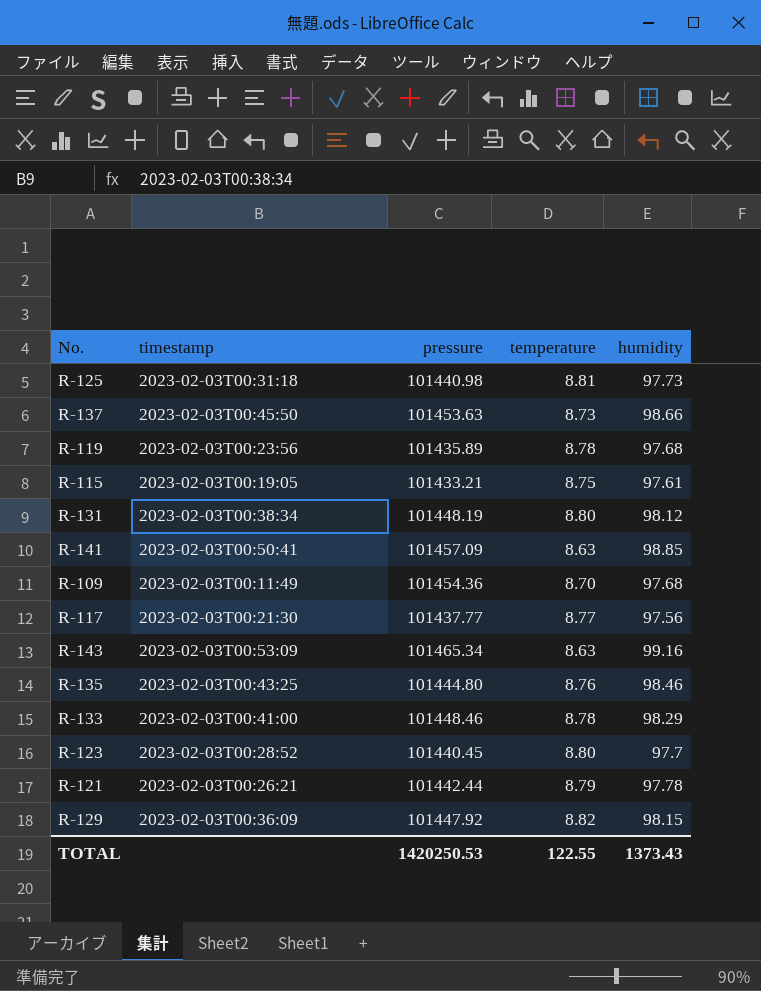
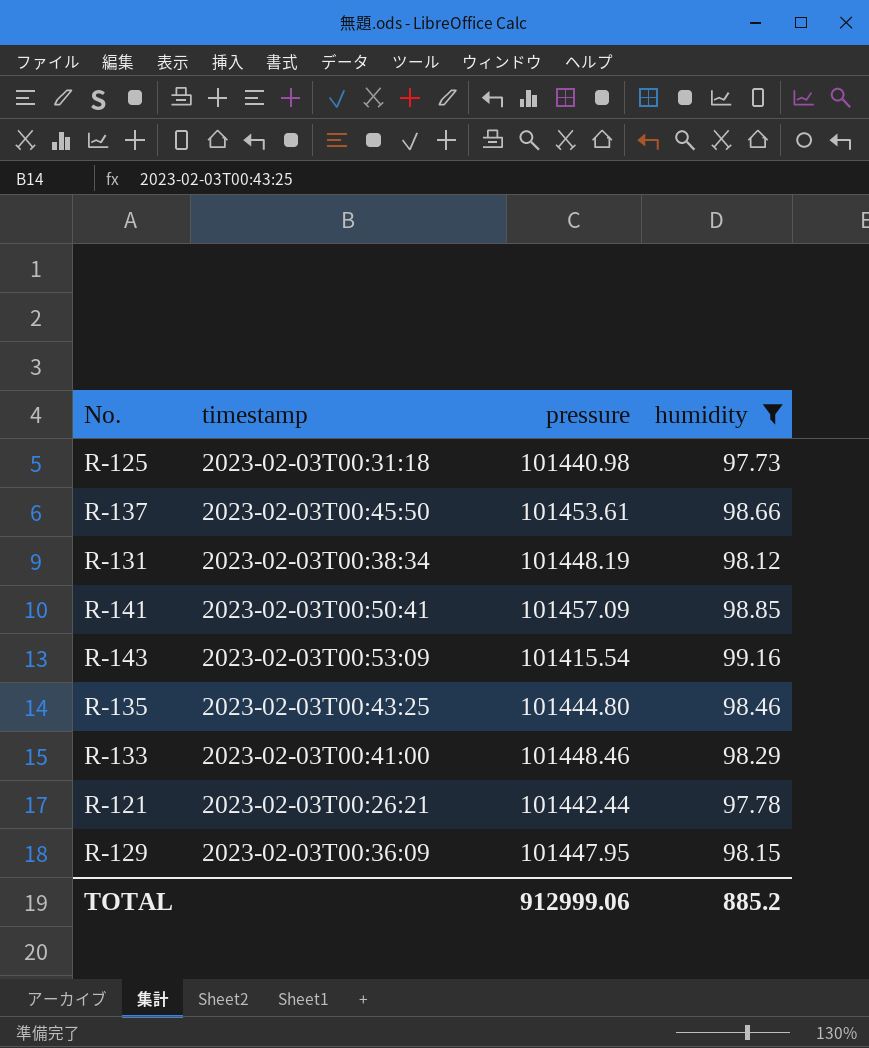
filter: none -> humidity >= 97.73
column temperature | position: 4 -> none
R-137 | pressure: 101453.63 -> 101453.61
R-143 | pressure: 101465.34 -> 101415.54
R-129 | pressure: 101447.92 -> 101447.95
TOTAL | pressure: 1420250.53 -> 912999.06
TOTAL | humidity: 1373.43 -> 885.2

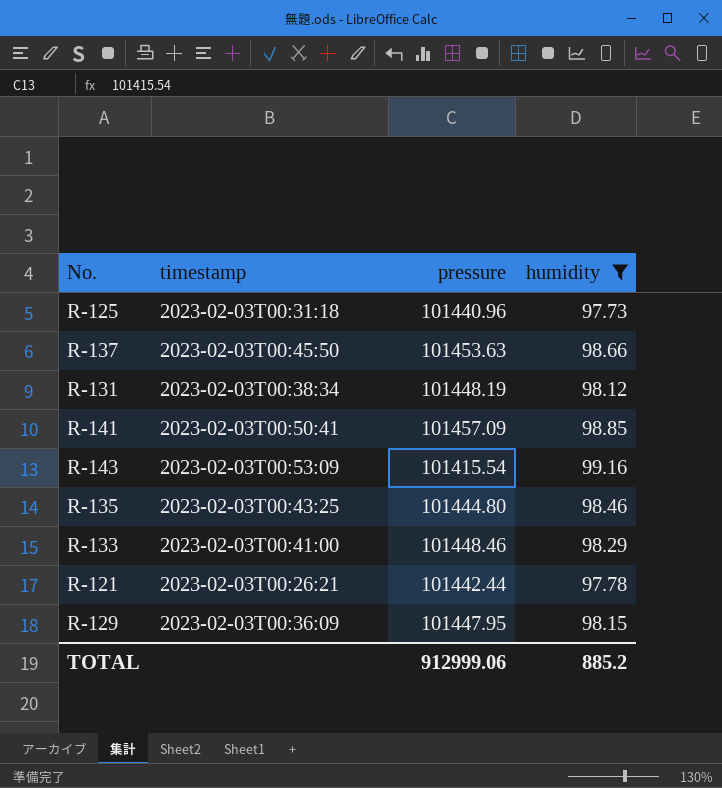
R-125 | pressure: 101440.98 -> 101440.96
R-137 | pressure: 101453.61 -> 101453.63

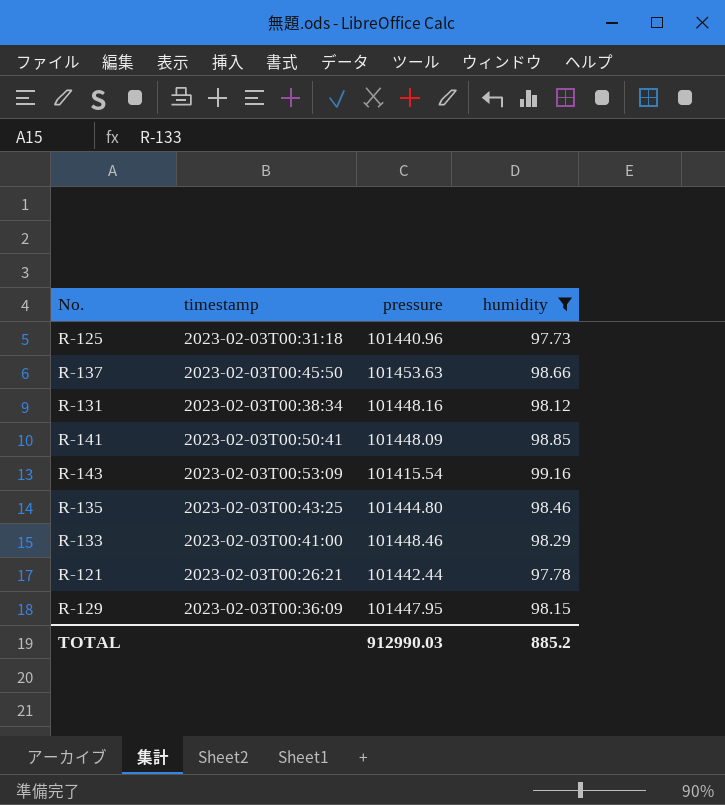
R-131 | pressure: 101448.19 -> 101448.16
R-141 | pressure: 101457.09 -> 101448.09
TOTAL | pressure: 912999.06 -> 912990.03

